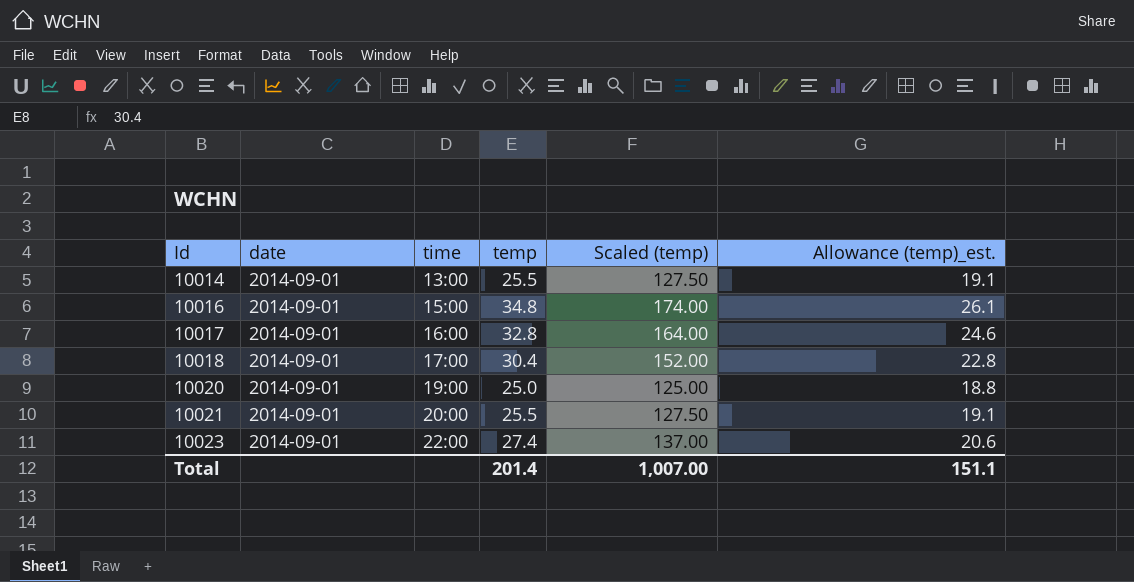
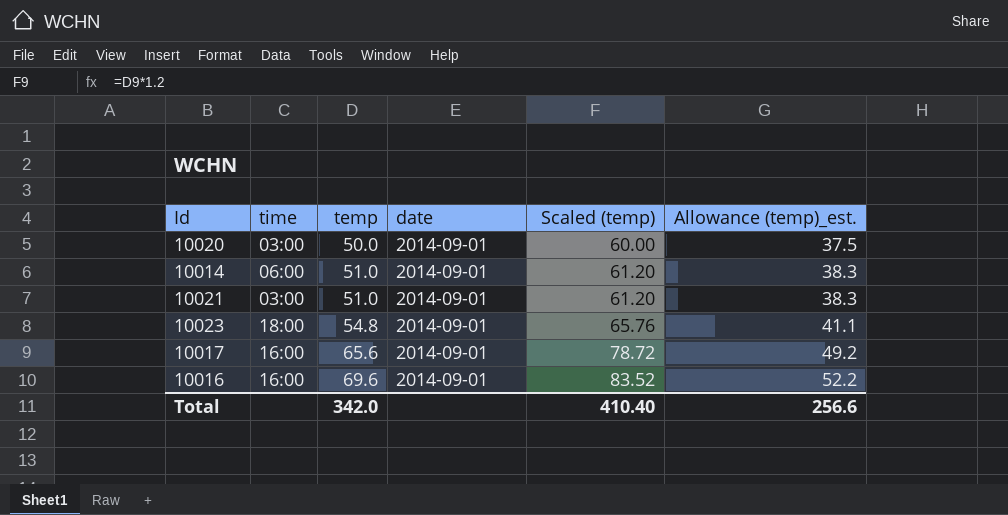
row order: Id ascending -> temp ascending
column date | position: 2 -> 4
column Scaled (temp) | formula: [temp] * 5 -> [temp] * 1.2
row 10018: 2014-09-01 | 17:00 | 30.4 | 152.00 | 22.8 -> none
10020 | time: 19:00 -> 03:00
10020 | temp: 25.0 -> 50.0
10020 | Allowance (temp)_est.: 18.8 -> 37.5
10014 | time: 13:00 -> 06:00
10014 | temp: 25.5 -> 51.0
10014 | Allowance (temp)_est.: 19.1 -> 38.3
10021 | time: 20:00 -> 03:00
10021 | temp: 25.5 -> 51.0
10021 | Allowance (temp)_est.: 19.1 -> 38.3
10023 | time: 22:00 -> 18:00
10023 | temp: 27.4 -> 54.8
10023 | Allowance (temp)_est.: 20.6 -> 41.1
10017 | temp: 32.8 -> 65.6
10017 | Allowance (temp)_est.: 24.6 -> 49.2
10016 | time: 15:00 -> 16:00
10016 | temp: 34.8 -> 69.6
10016 | Allowance (temp)_est.: 26.1 -> 52.2
Total | temp: 201.4 -> 342.0
Total | Scaled (temp): 1,007.00 -> 410.40
Total | Allowance (temp)_est.: 151.1 -> 256.6

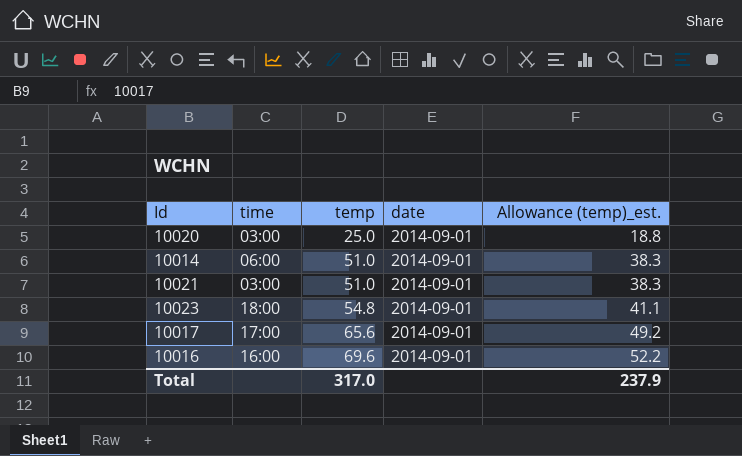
column Scaled (temp) | formula: [temp] * 1.2 -> none
10020 | temp: 50.0 -> 25.0
10020 | Allowance (temp)_est.: 37.5 -> 18.8
10017 | time: 16:00 -> 17:00
Total | temp: 342.0 -> 317.0
Total | Allowance (temp)_est.: 256.6 -> 237.9

